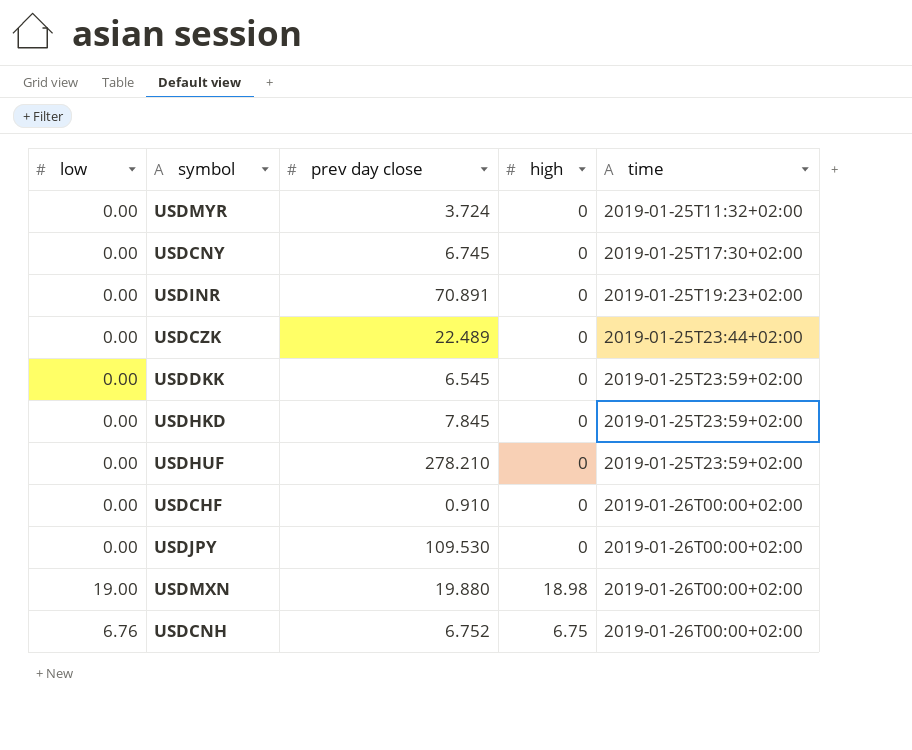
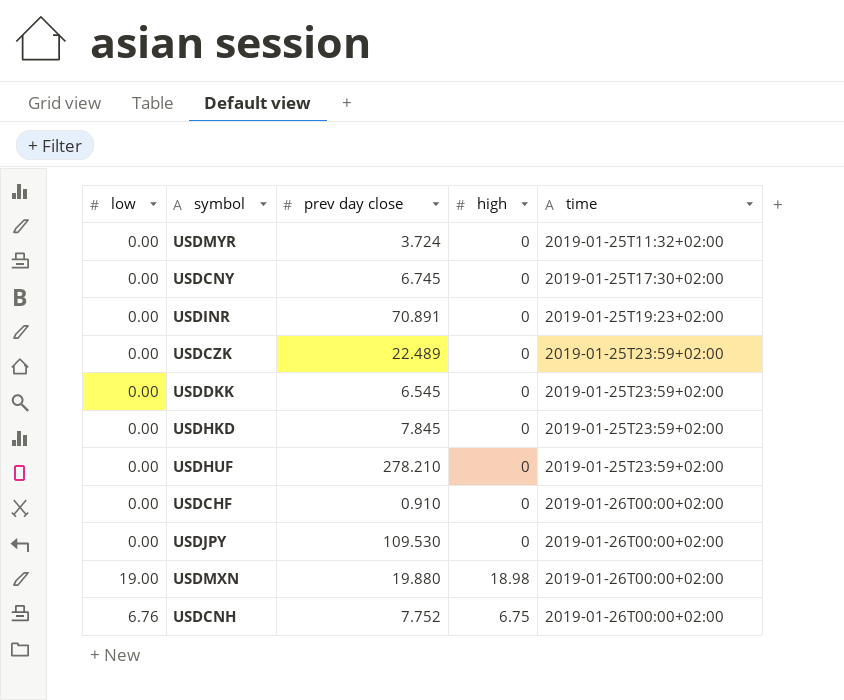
USDCZK | time: 2019-01-25T23:44+02:00 -> 2019-01-25T23:59+02:00
USDCNH | prev day close: 6.752 -> 7.752

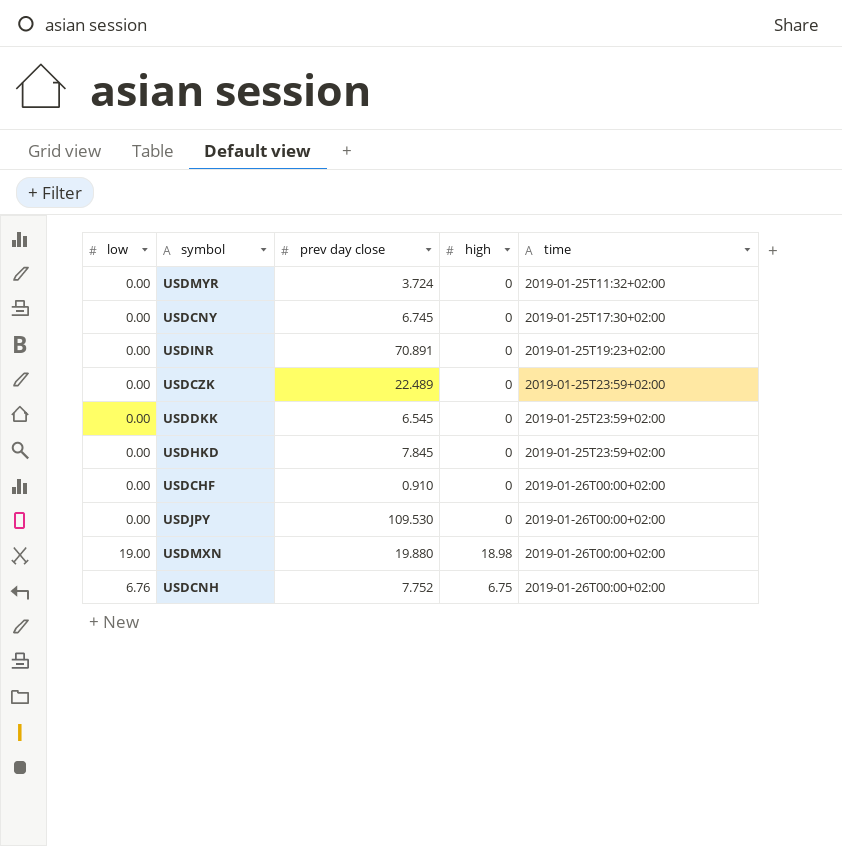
row USDHUF: 0.00 | 278.210 | 0 | 2019-01-25T23:59+02:00 -> none

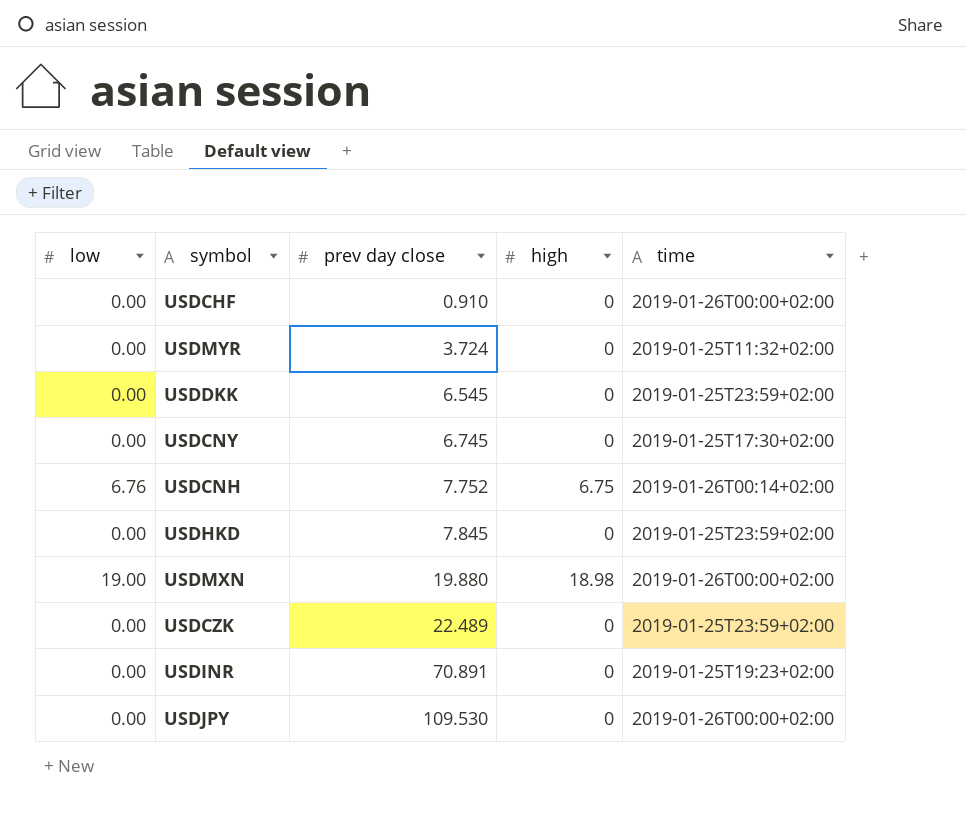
row order: time ascending -> prev day close ascending
USDCNH | time: 2019-01-26T00:00+02:00 -> 2019-01-26T00:14+02:00

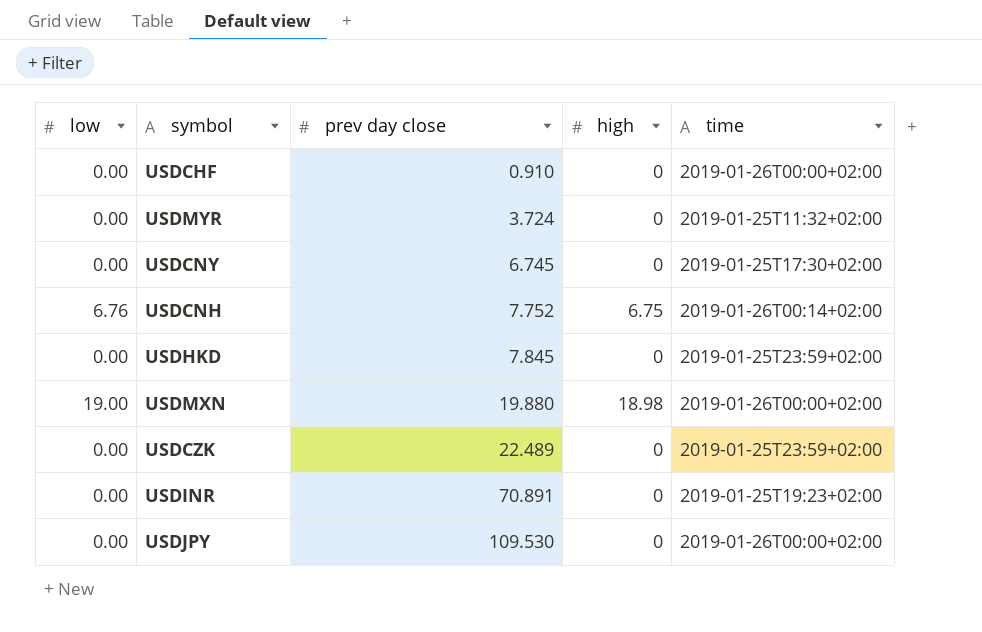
row USDDKK: 0.00 | 6.545 | 0 | 2019-01-25T23:59+02:00 -> none

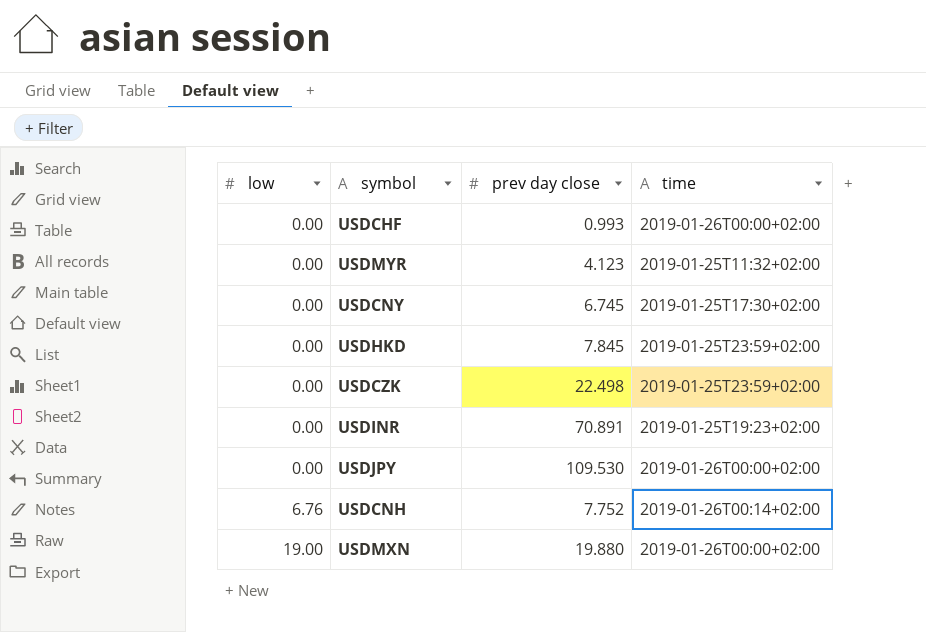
row order: prev day close ascending -> low ascending
column high | position: 4 -> none
USDCHF | prev day close: 0.910 -> 0.993
USDMYR | prev day close: 3.724 -> 4.123
USDCZK | prev day close: 22.489 -> 22.498

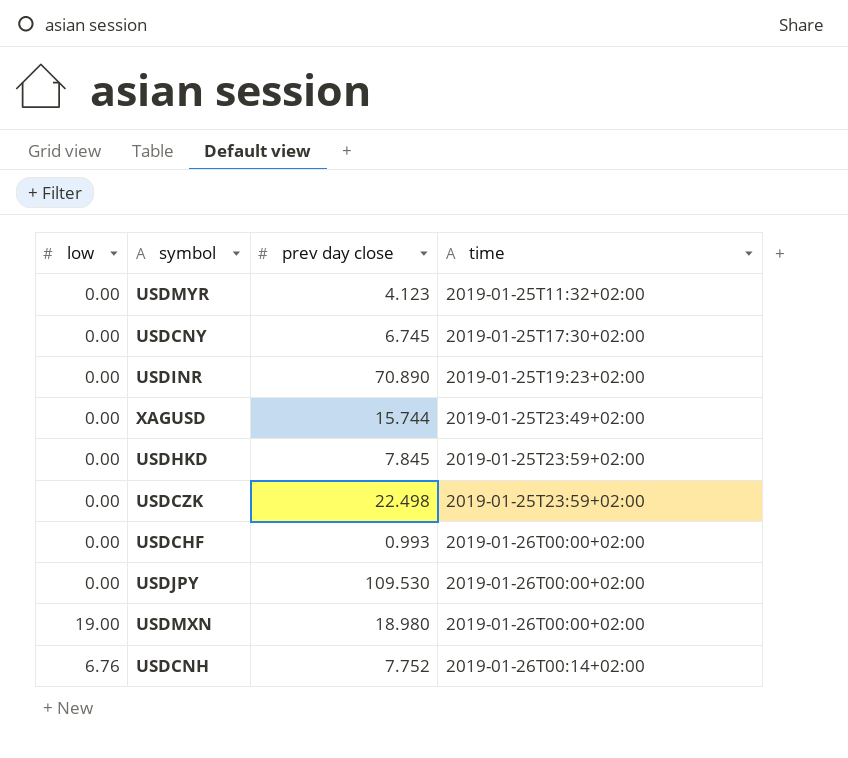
row order: low ascending -> time ascending
USDINR | prev day close: 70.891 -> 70.890
row XAGUSD: none -> 0.00 | 15.744 | 2019-01-25T23:49+02:00
USDMXN | prev day close: 19.880 -> 18.980

